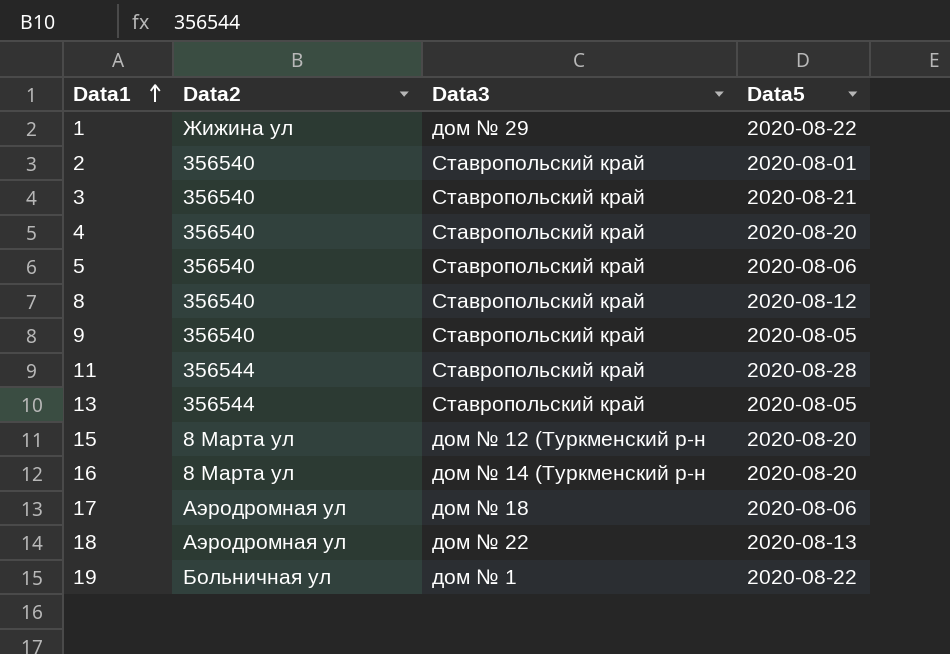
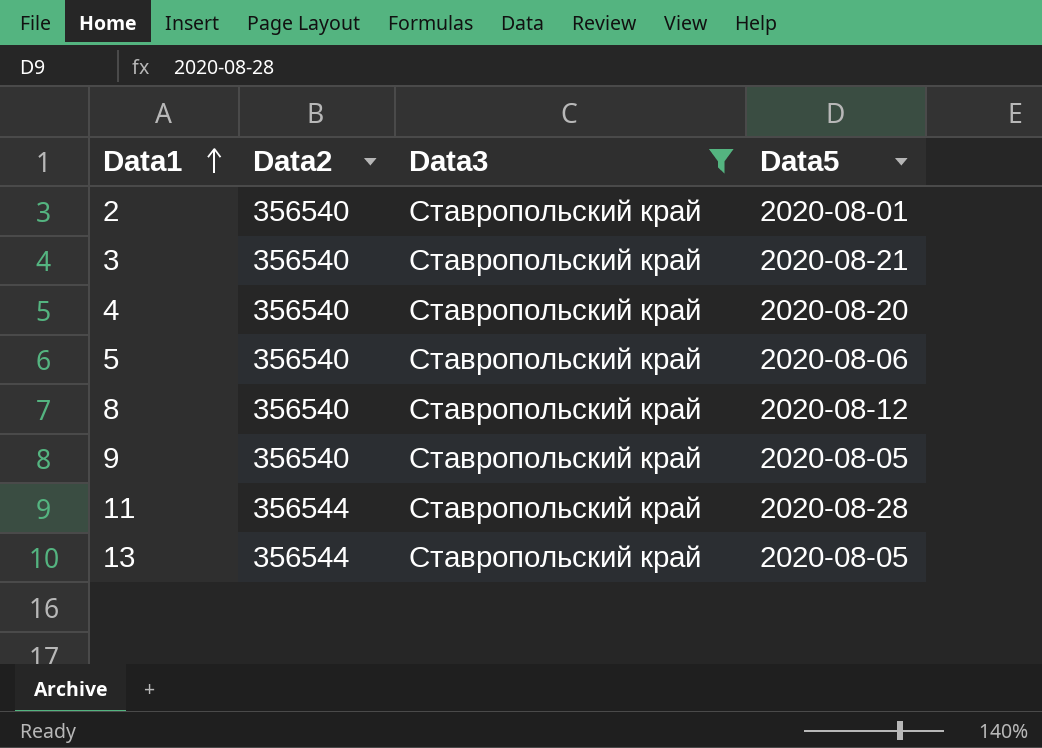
filter: none -> Data3 = Ставропольский край

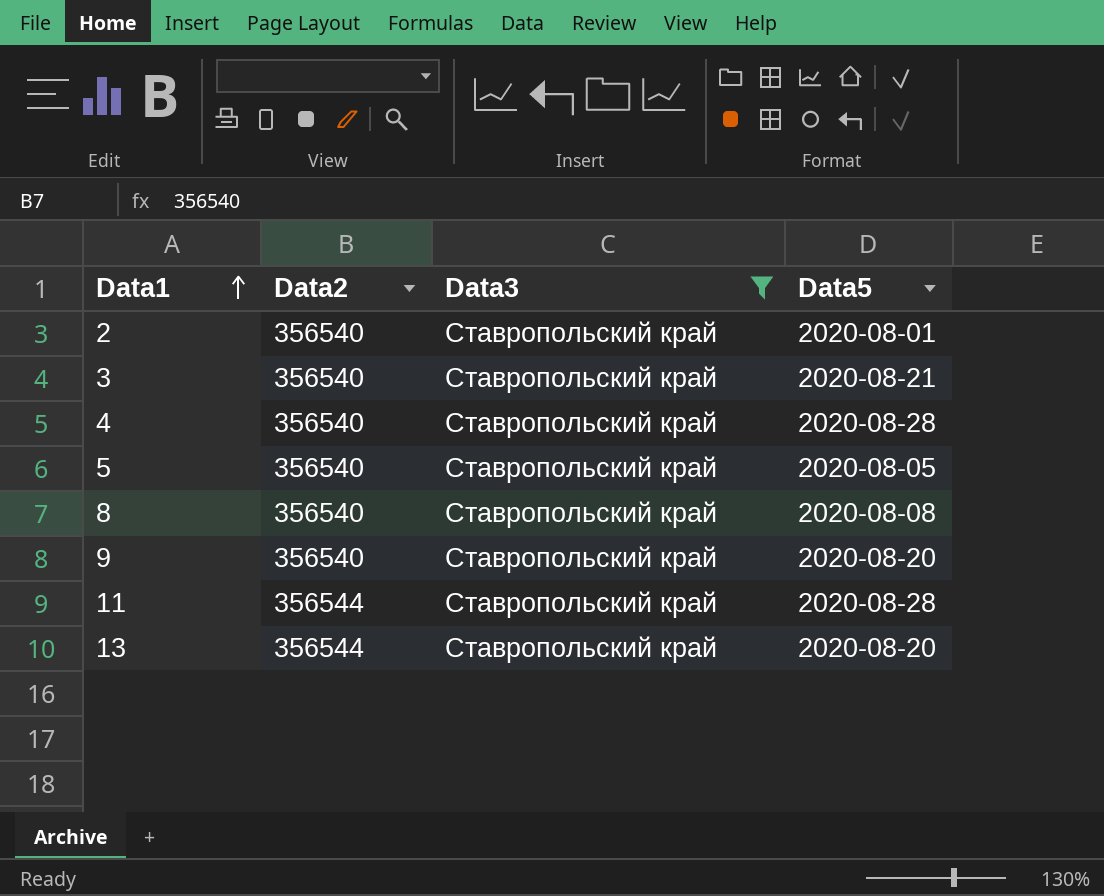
4 | Data5: 2020-08-20 -> 2020-08-28
5 | Data5: 2020-08-06 -> 2020-08-05
8 | Data5: 2020-08-12 -> 2020-08-08
9 | Data5: 2020-08-05 -> 2020-08-20
13 | Data5: 2020-08-05 -> 2020-08-20

